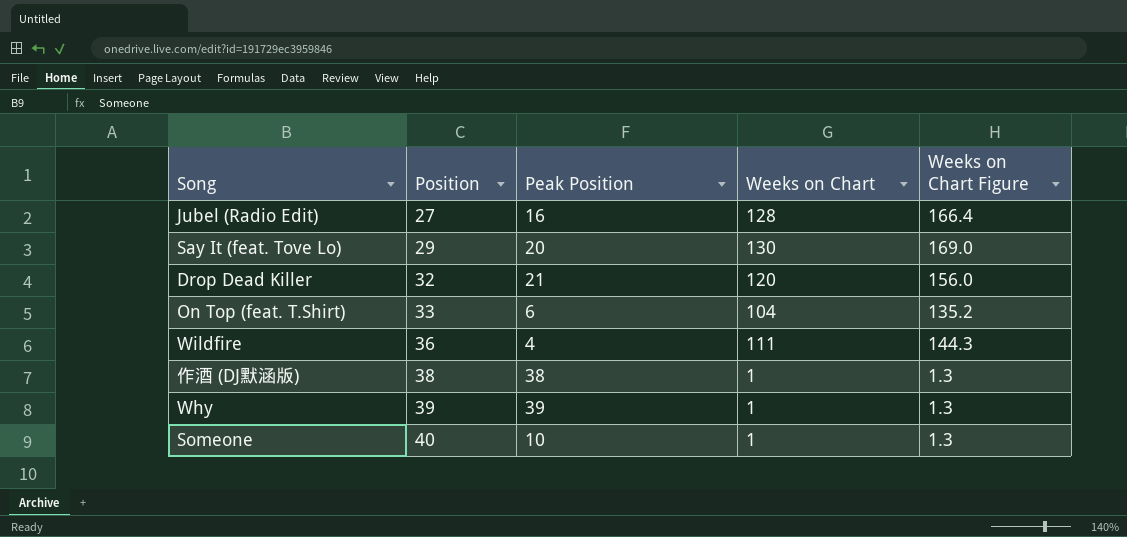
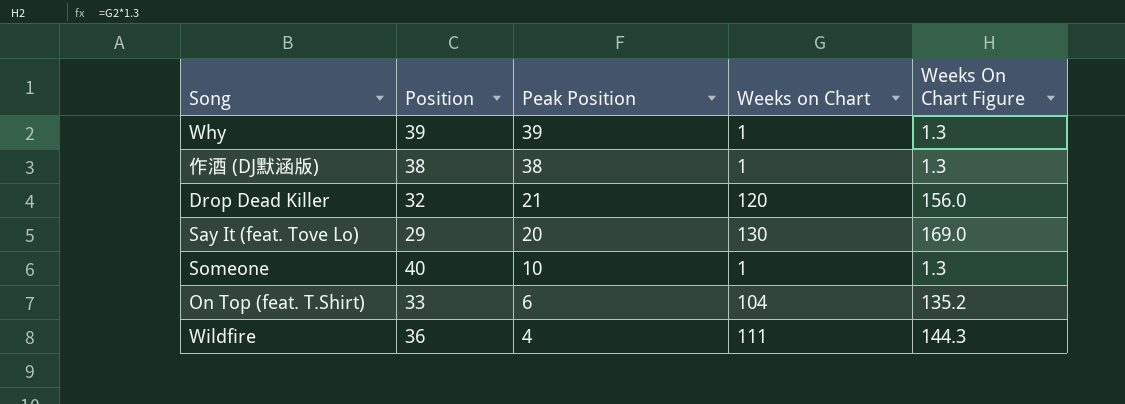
row order: Position ascending -> Peak Position descending
column name: Weeks on Chart Figure -> Weeks On Chart Figure
row Jubel (Radio Edit): 27 | 16 | 128 | 166.4 -> none

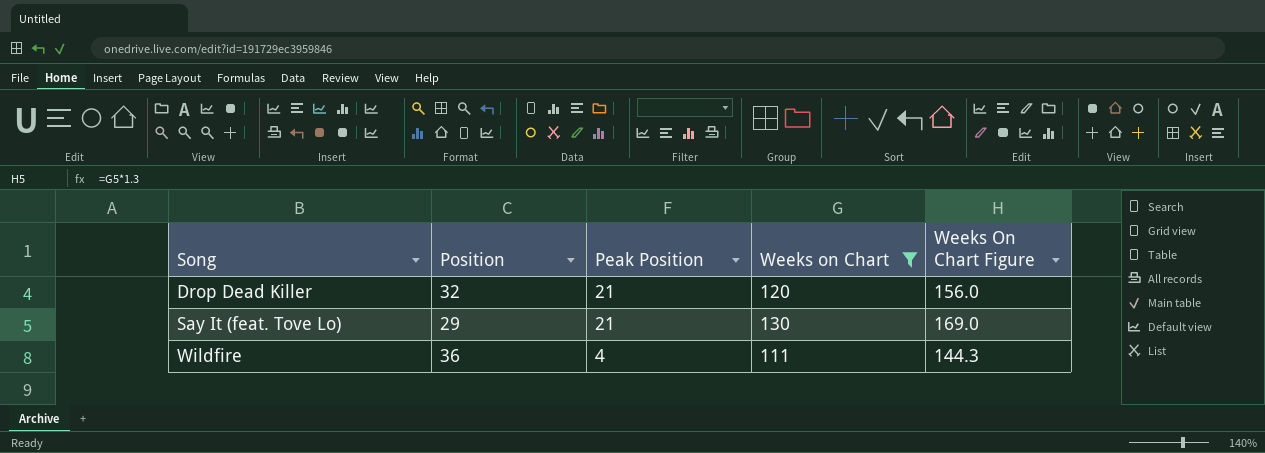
filter: none -> Weeks on Chart >= 111
Say It (feat. Tove Lo) | Peak Position: 20 -> 21

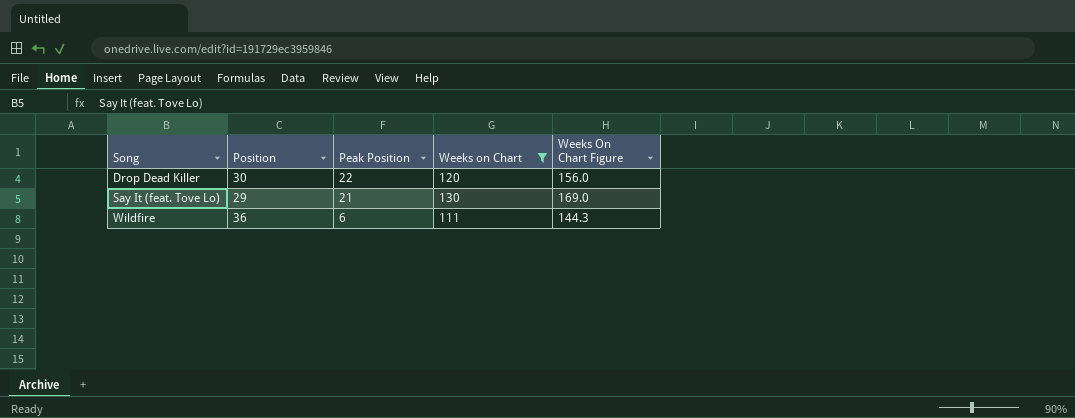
Drop Dead Killer | Position: 32 -> 30
Drop Dead Killer | Peak Position: 21 -> 22
Wildfire | Peak Position: 4 -> 6

